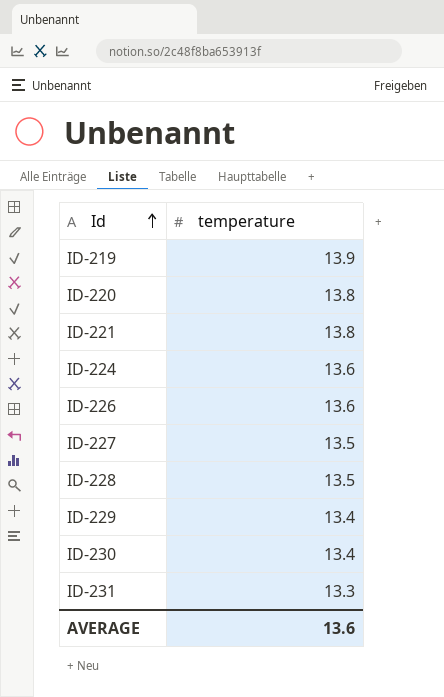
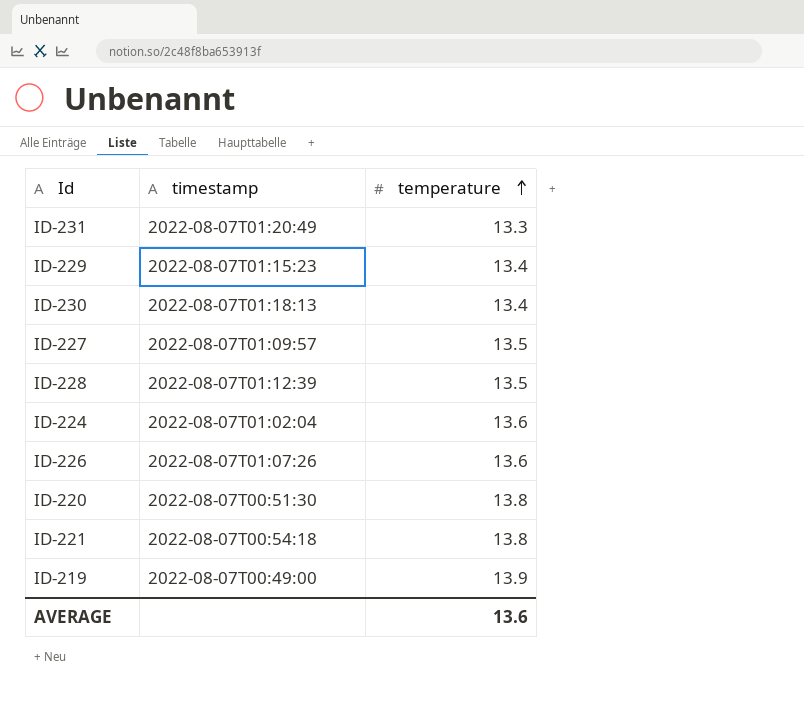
row order: Id ascending -> temperature ascending
column timestamp | position: none -> 2

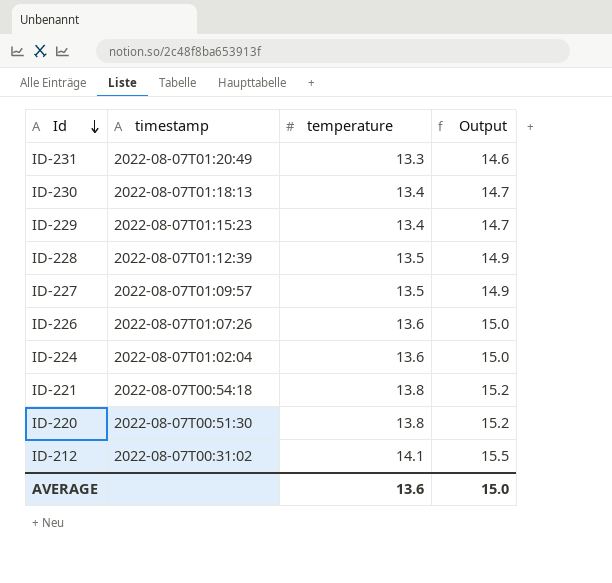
row order: temperature ascending -> Id descending
column Output | formula: none -> [temperature] * 1.1
row ID-219: 2022-08-07T00:49:00 | 13.9 -> none
row ID-212: none -> 2022-08-07T00:31:02 | 14.1 | 15.5

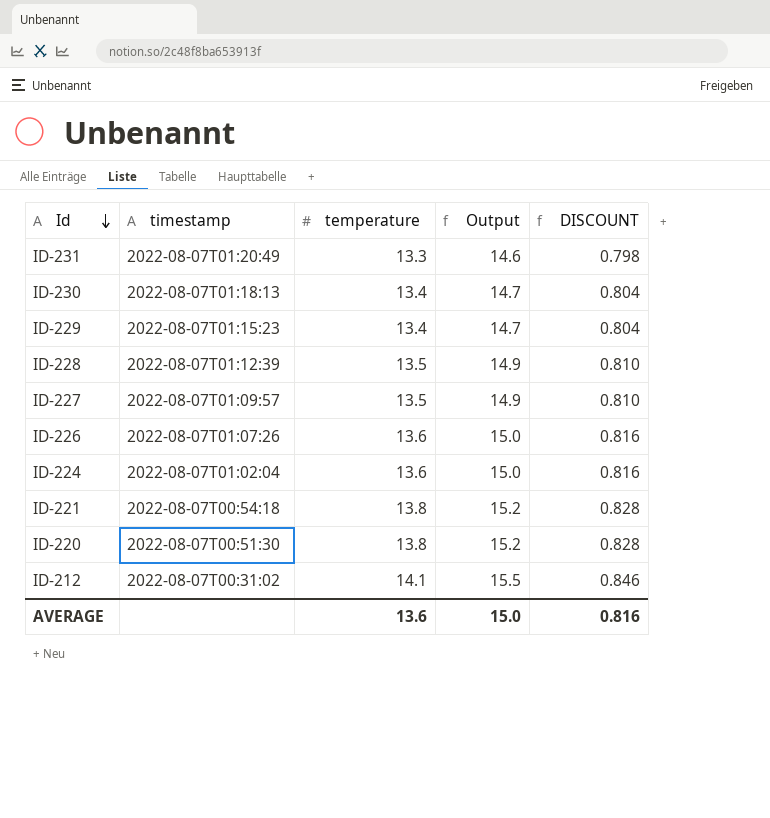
column DISCOUNT | formula: none -> [temperature] * 0.06

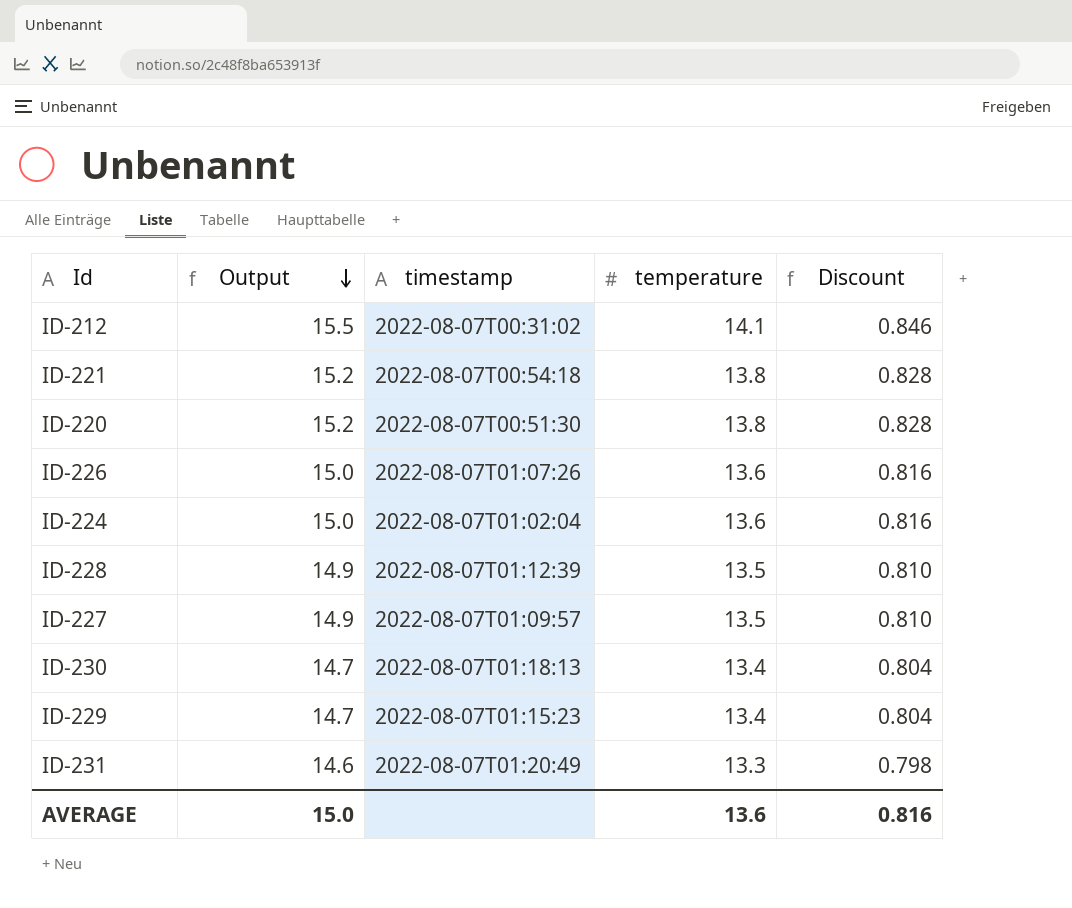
row order: Id descending -> Output descending
column Output | position: 4 -> 2
column name: DISCOUNT -> Discount

